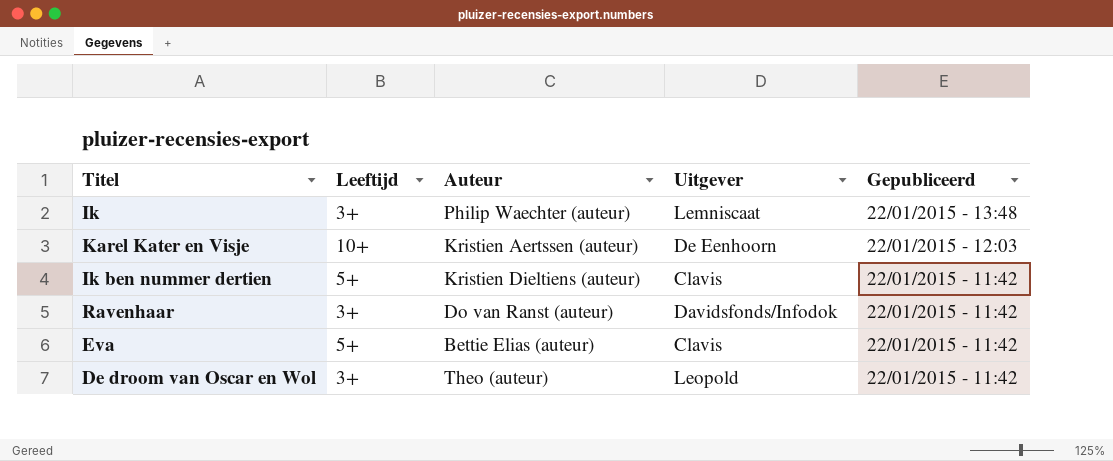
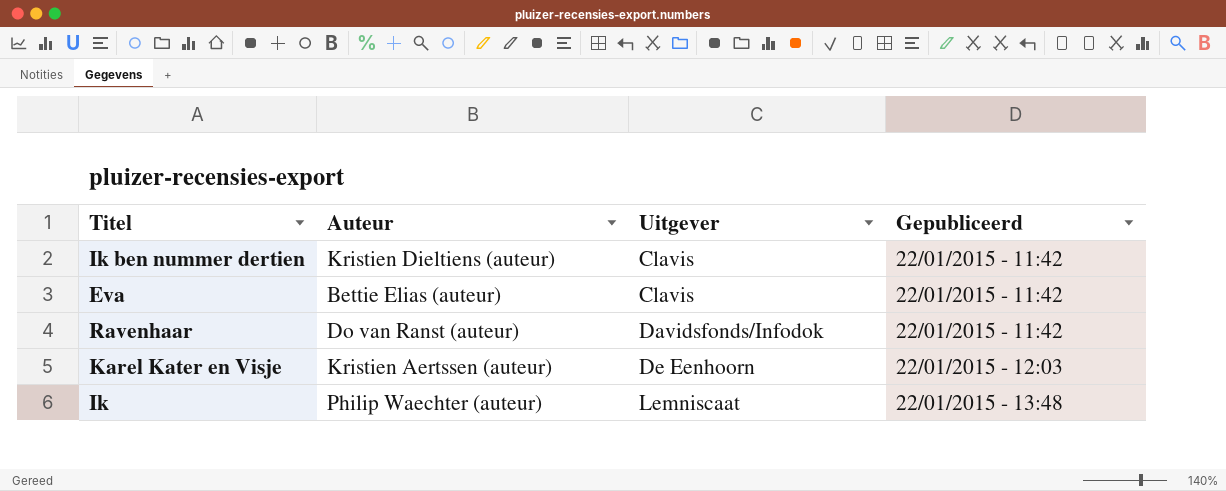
row order: Gepubliceerd descending -> Uitgever ascending
column Leeftijd | position: 2 -> none
row De droom van Oscar en Wol: 3+ | Theo (auteur) | Leopold | 22/01/2015 - 11:42 -> none

